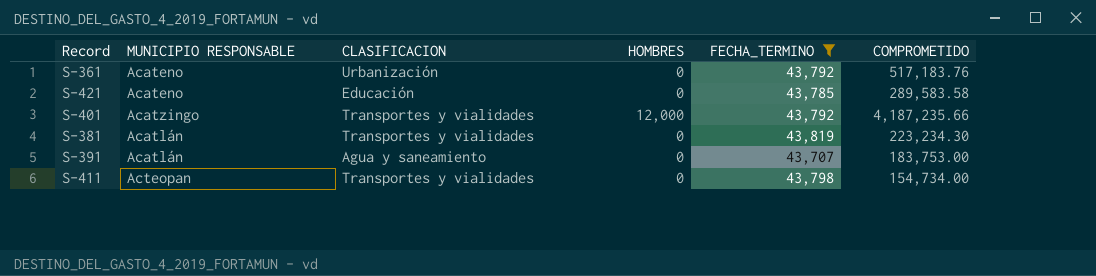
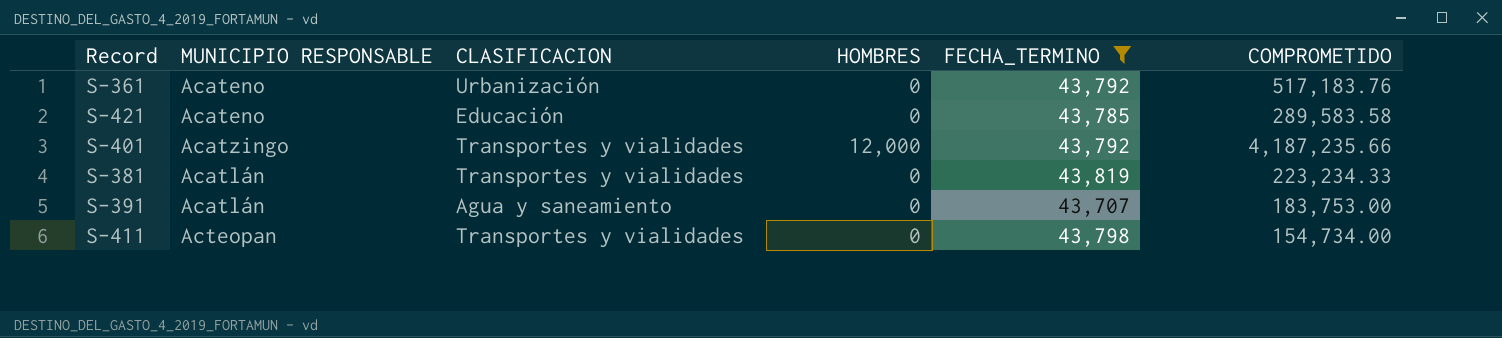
S-381 | COMPROMETIDO: 223,234.30 -> 223,234.33

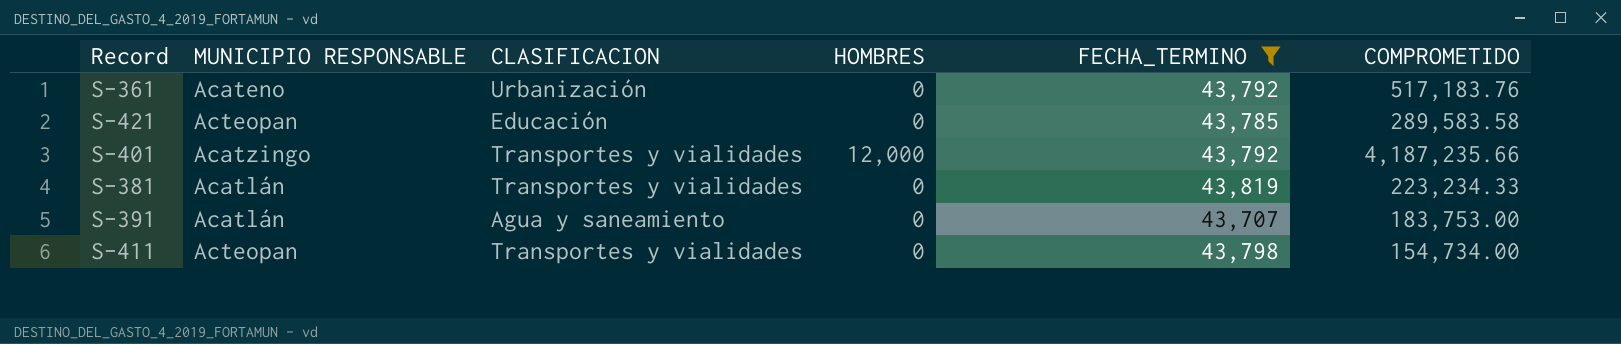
S-421 | MUNICIPIO RESPONSABLE: Acateno -> Acteopan

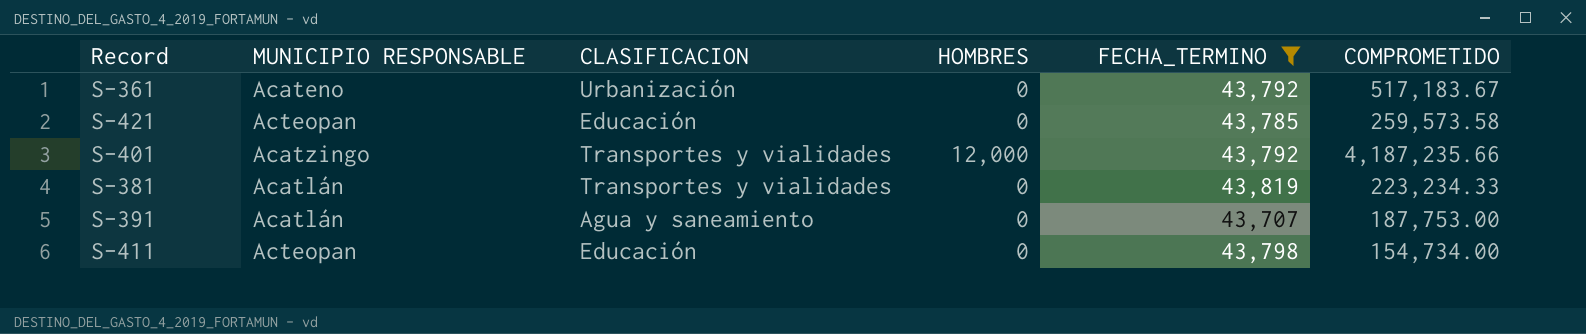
S-361 | COMPROMETIDO: 517,183.76 -> 517,183.67
S-421 | COMPROMETIDO: 289,583.58 -> 259,573.58
S-391 | COMPROMETIDO: 183,753.00 -> 187,753.00
S-411 | CLASIFICACION: Transportes y vialidades -> Educación

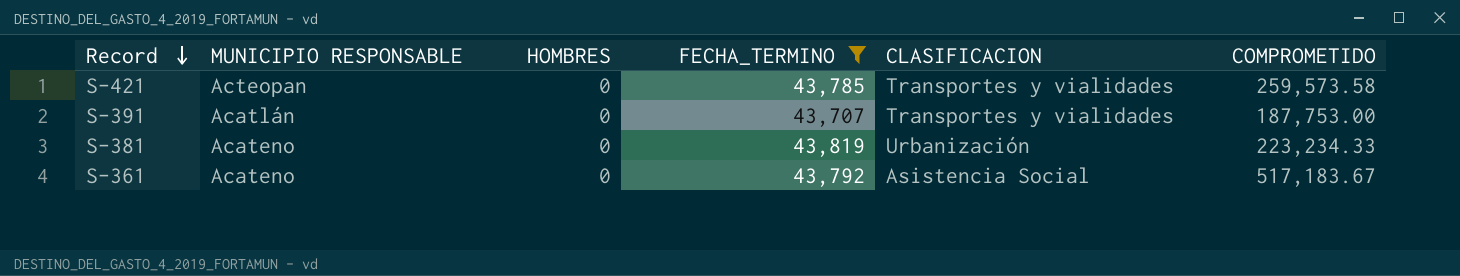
row order: none -> Record descending
column CLASIFICACION | position: 3 -> 5
row S-401: Acatzingo | Transportes y vialidades | 12,000 | 43,792 | 4,187,235.66 -> none
row S-411: Acteopan | Educación | 0 | 43,798 | 154,734.00 -> none
S-421 | CLASIFICACION: Educación -> Transportes y vialidades
S-391 | CLASIFICACION: Agua y saneamiento -> Transportes y vialidades
S-381 | MUNICIPIO RESPONSABLE: Acatlán -> Acateno
S-381 | CLASIFICACION: Transportes y vialidades -> Urbanización
S-361 | CLASIFICACION: Urbanización -> Asistencia Social

